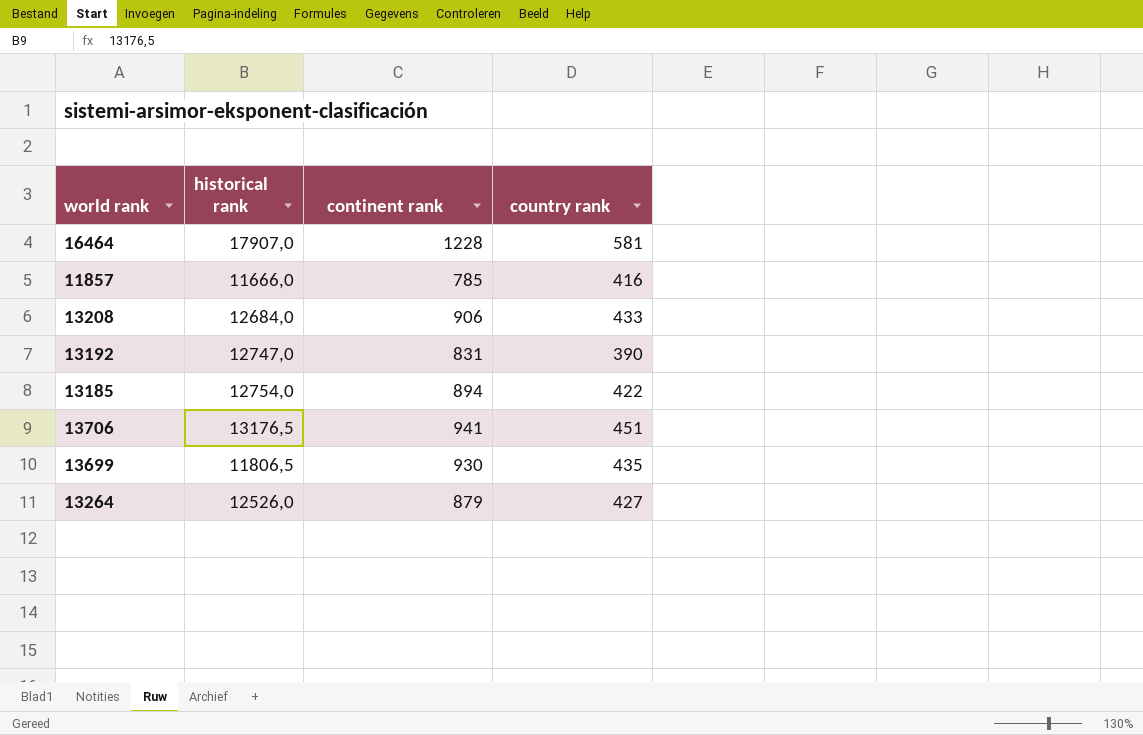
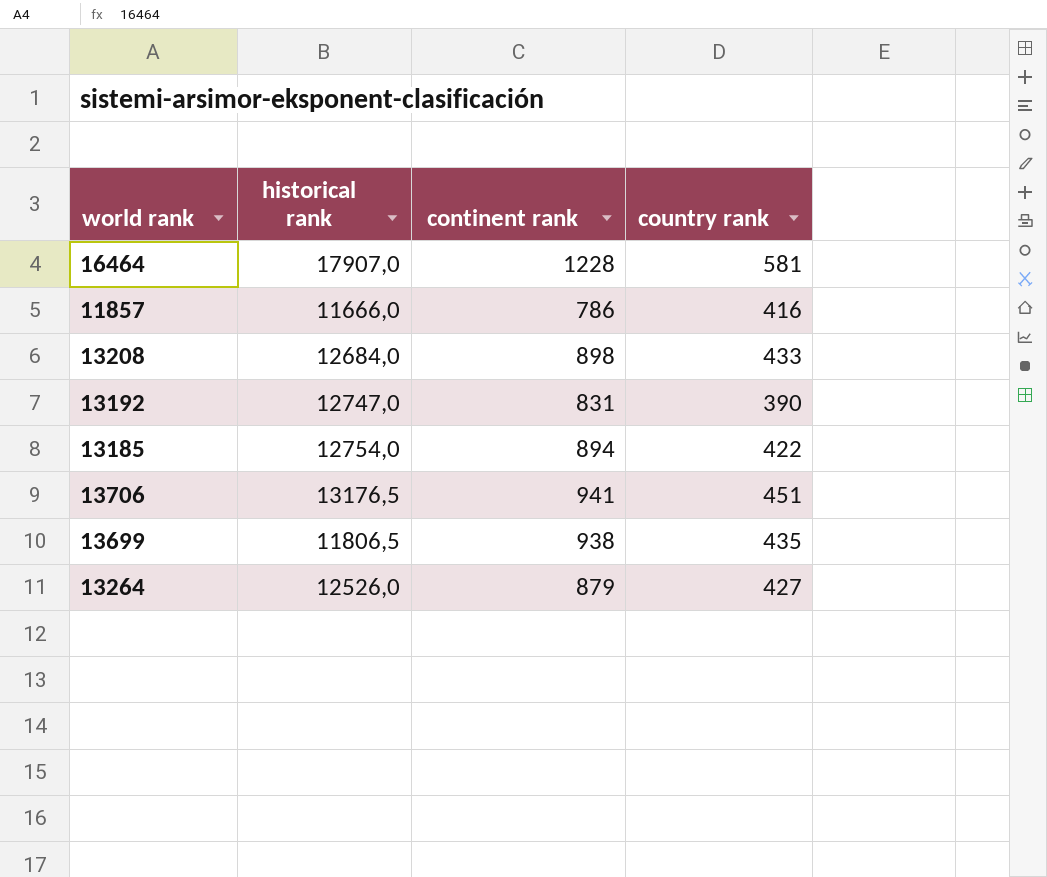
11857 | continent rank: 785 -> 786
13208 | continent rank: 906 -> 898
13699 | continent rank: 930 -> 938

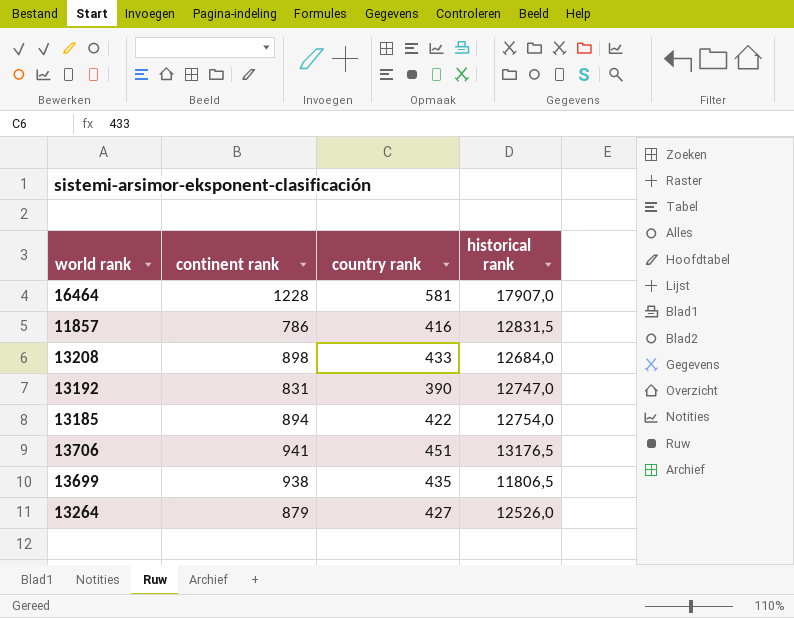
column historical rank | position: 2 -> 4
11857 | historical rank: 11666,0 -> 12831,5

